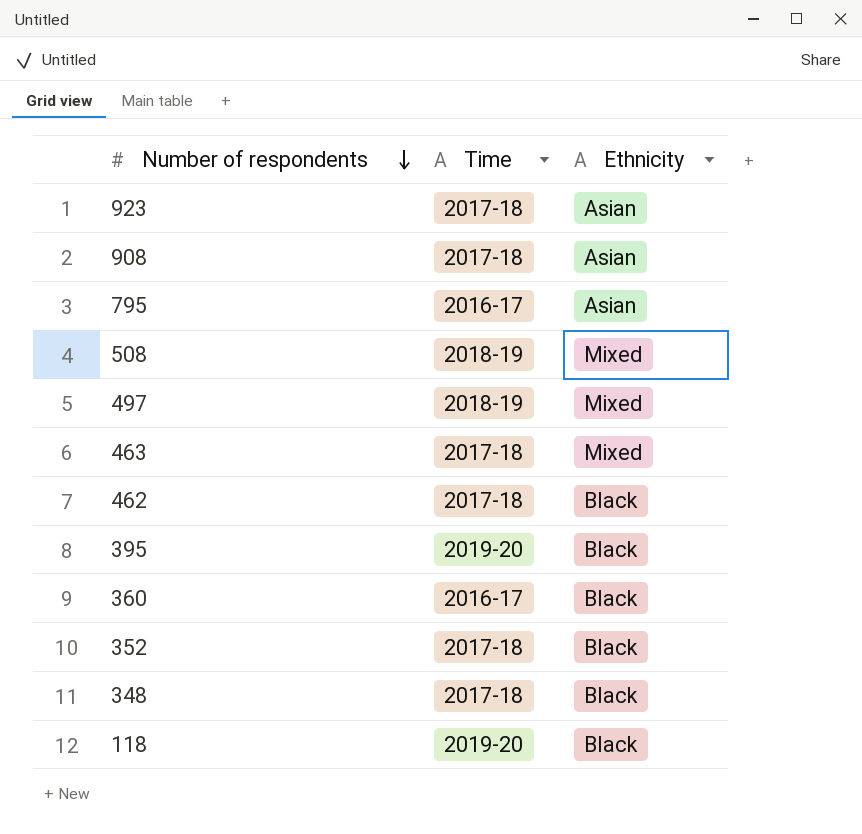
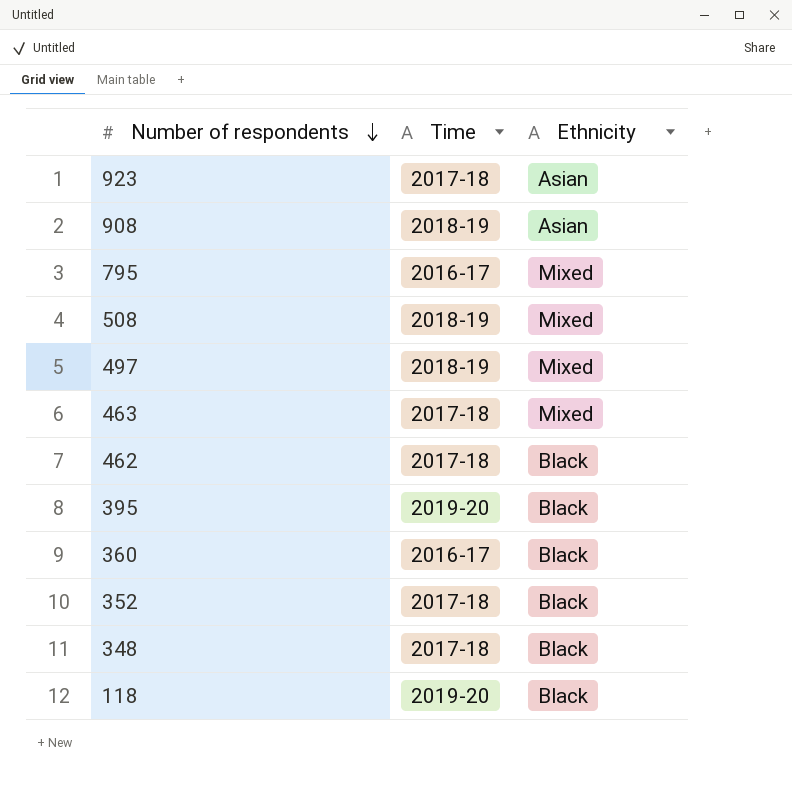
908 | Time: 2017-18 -> 2018-19
795 | Ethnicity: Asian -> Mixed

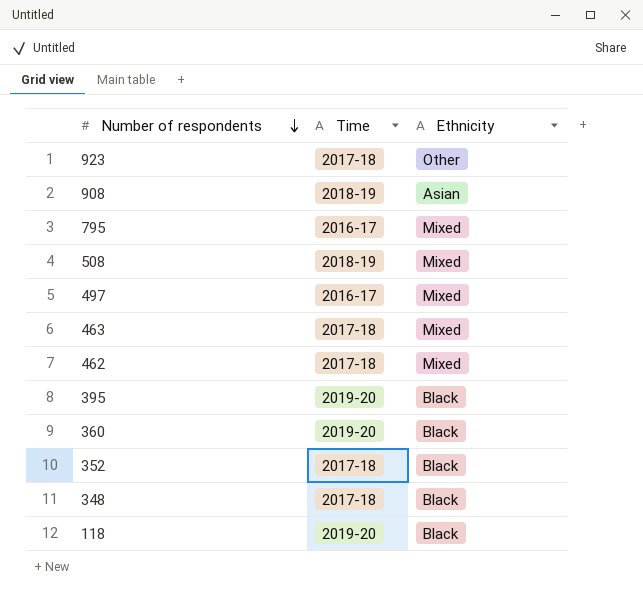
923 | Ethnicity: Asian -> Other
497 | Time: 2018-19 -> 2016-17
462 | Ethnicity: Black -> Mixed
360 | Time: 2016-17 -> 2019-20

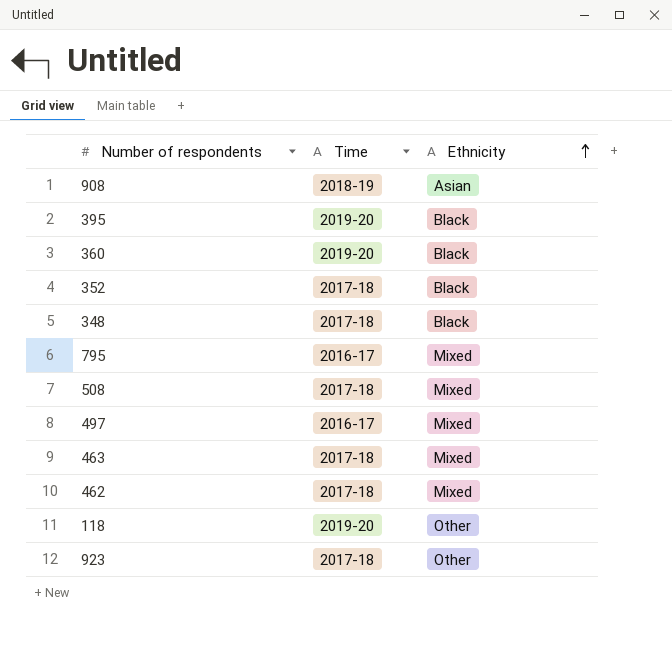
row order: Number of respondents descending -> Ethnicity ascending
508 | Time: 2018-19 -> 2017-18
118 | Ethnicity: Black -> Other

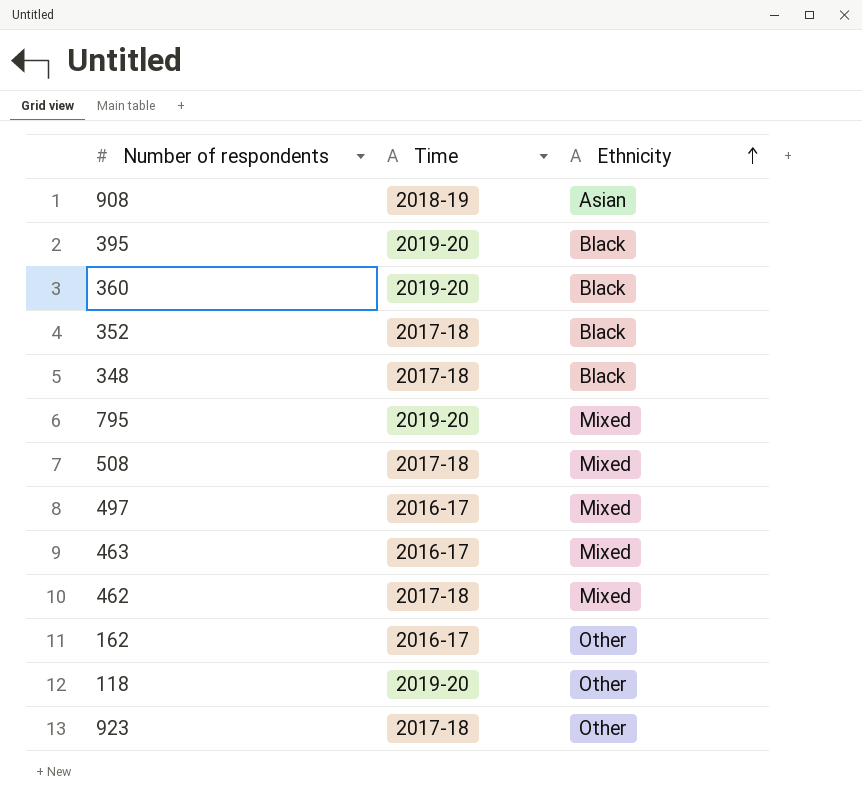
795 | Time: 2016-17 -> 2019-20
463 | Time: 2017-18 -> 2016-17
row 162: none -> 2016-17 | Other

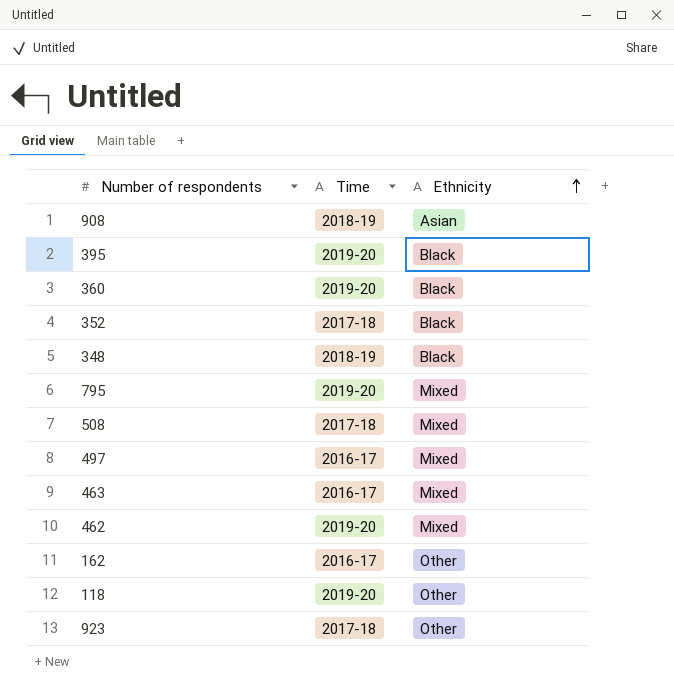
348 | Time: 2017-18 -> 2018-19
462 | Time: 2017-18 -> 2019-20

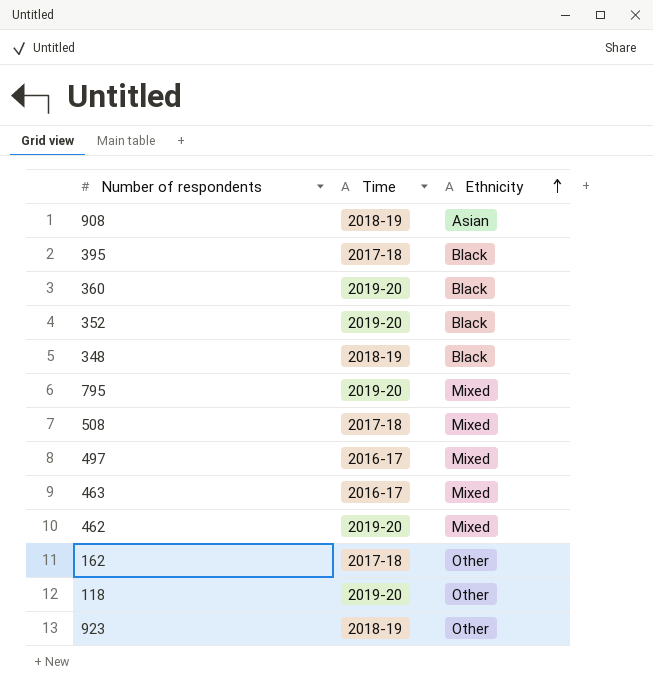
395 | Time: 2019-20 -> 2017-18
352 | Time: 2017-18 -> 2019-20
162 | Time: 2016-17 -> 2017-18
923 | Time: 2017-18 -> 2018-19

